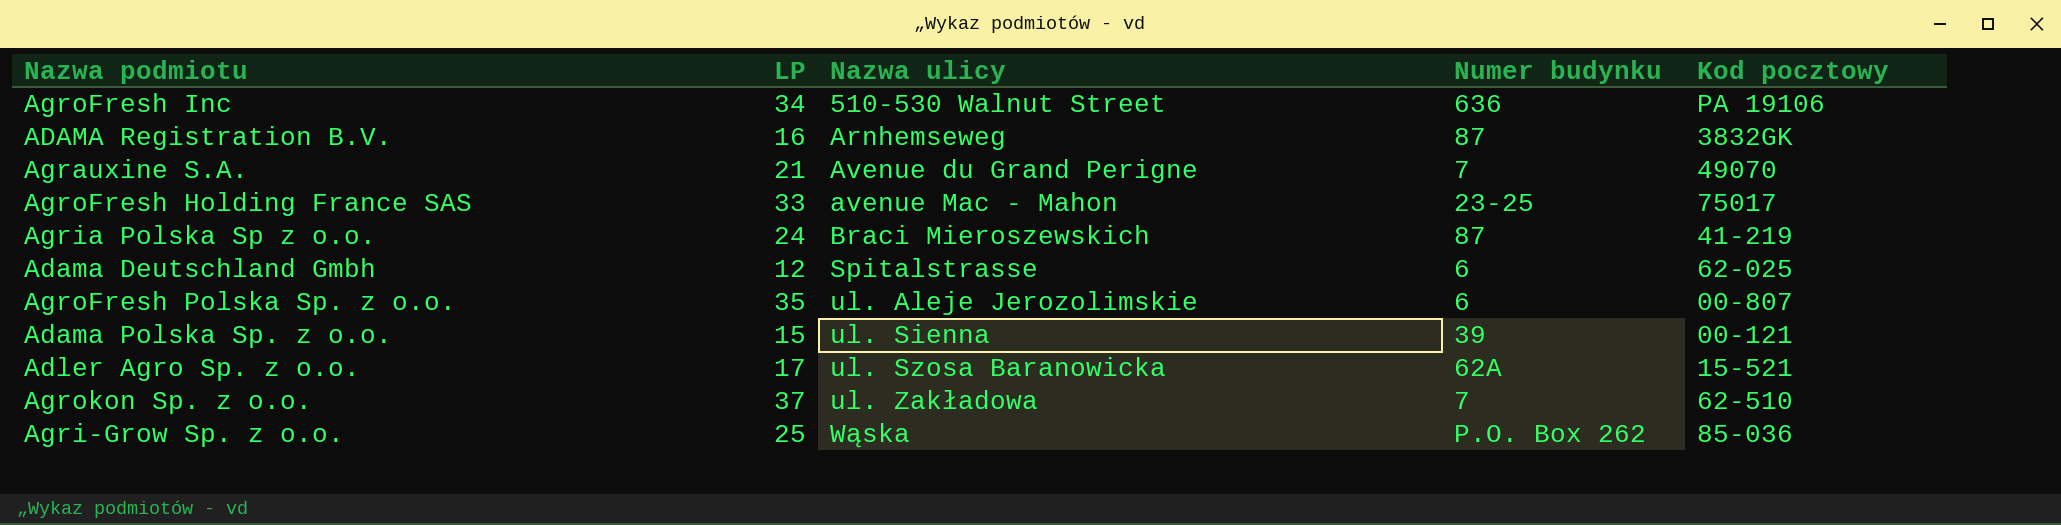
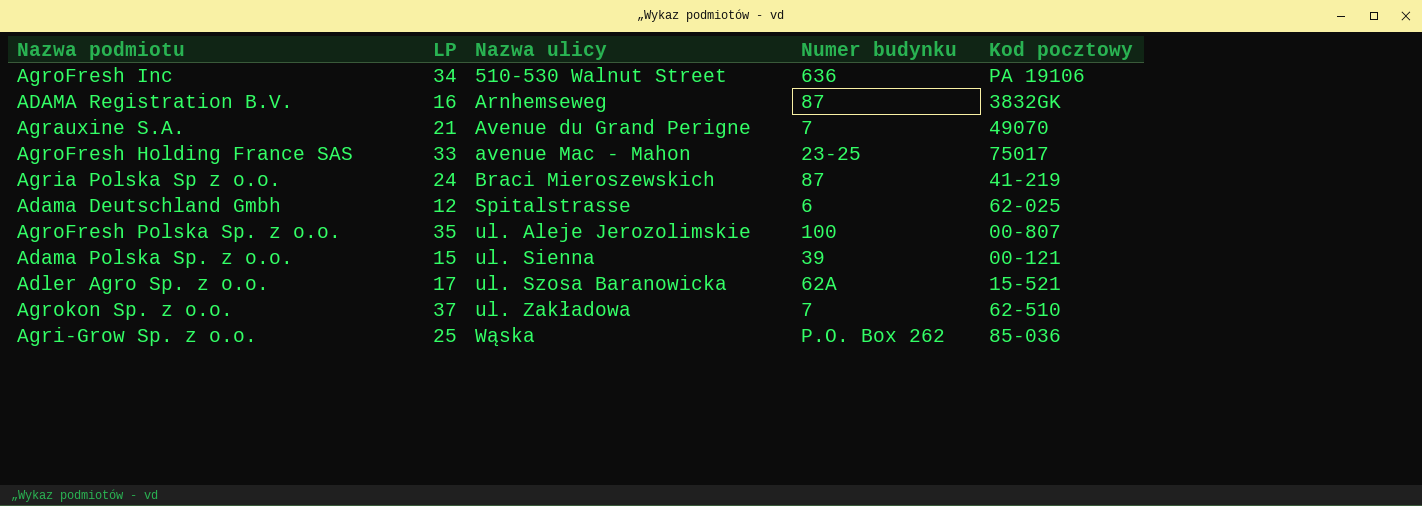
AgroFresh Polska Sp. z o.o. | Numer budynku: 6 -> 100

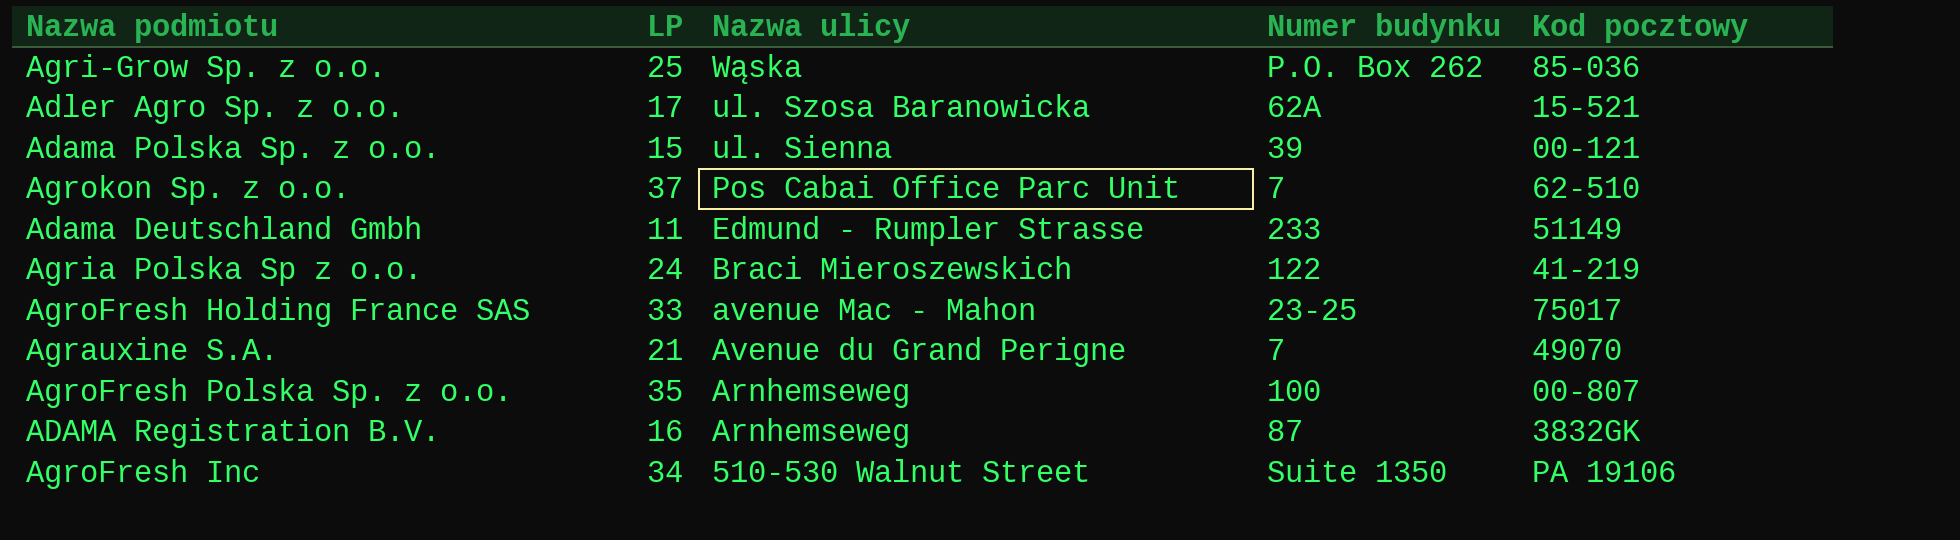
row order: Nazwa ulicy ascending -> Nazwa ulicy descending
Agrokon Sp. z o.o. | Nazwa ulicy: ul. Zakładowa -> Pos Cabai Office Parc Unit
Adama Deutschland Gmbh | LP: 12 -> 11
Adama Deutschland Gmbh | Nazwa ulicy: Spitalstrasse -> Edmund - Rumpler Strasse
Adama Deutschland Gmbh | Numer budynku: 6 -> 233
Adama Deutschland Gmbh | Kod pocztowy: 62-025 -> 51149
Agria Polska Sp z o.o. | Numer budynku: 87 -> 122
AgroFresh Polska Sp. z o.o. | Nazwa ulicy: ul. Aleje Jerozolimskie -> Arnhemseweg
AgroFresh Inc | Numer budynku: 636 -> Suite 1350

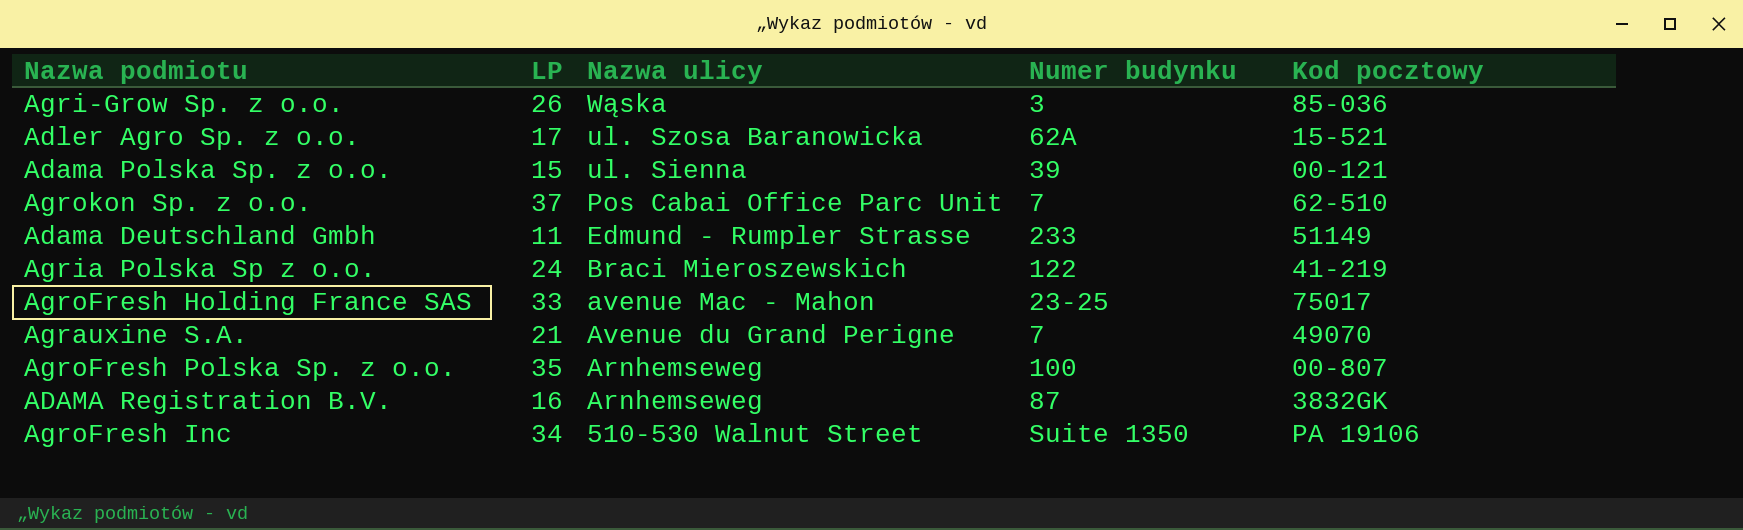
Agri-Grow Sp. z o.o. | LP: 25 -> 26
Agri-Grow Sp. z o.o. | Numer budynku: P.O. Box 262 -> 3

